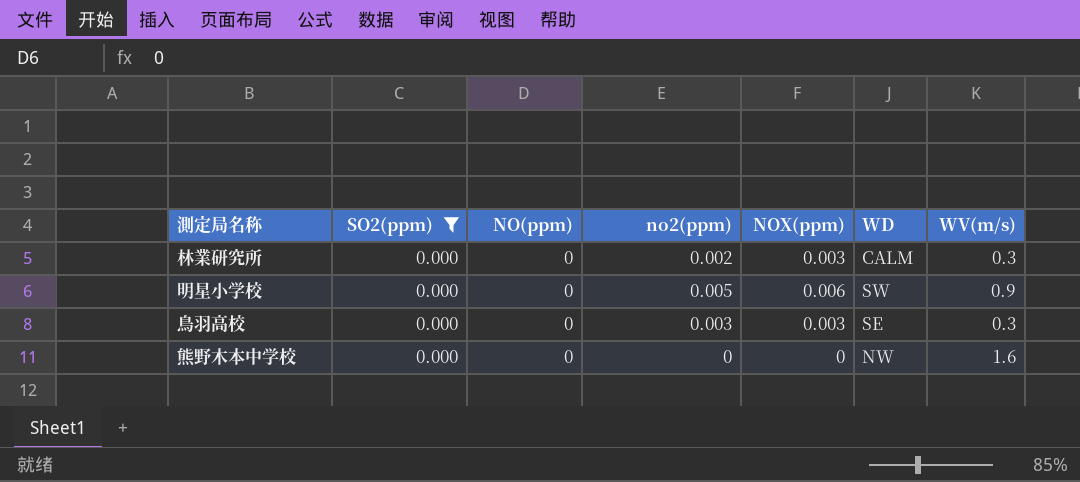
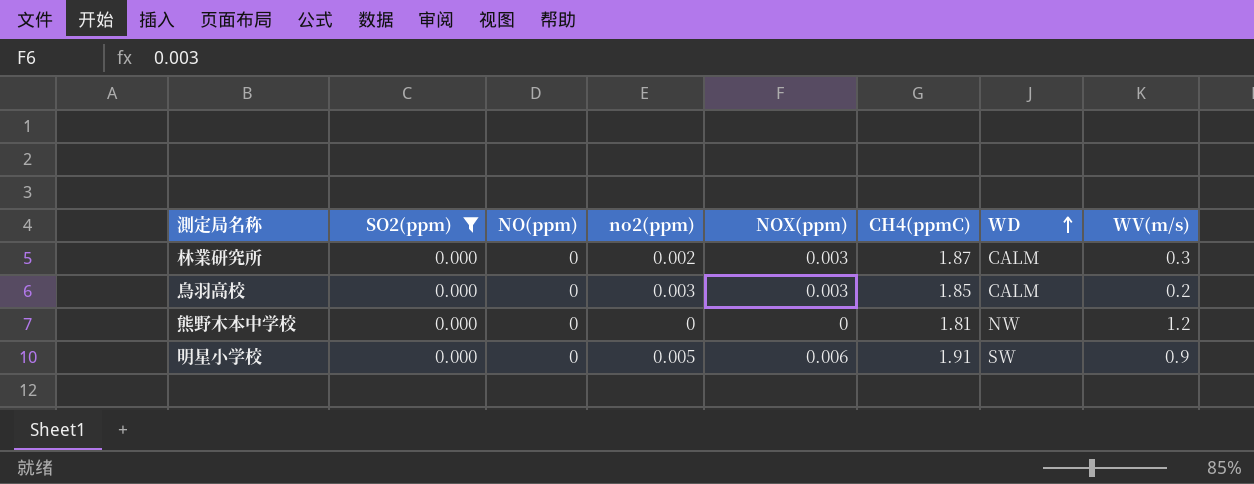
row order: none -> WD ascending
column CH4(ppmC) | position: none -> 6
鳥羽高校 | WD: SE -> CALM
鳥羽高校 | WV(m/s): 0.3 -> 0.2
熊野木本中学校 | WV(m/s): 1.6 -> 1.2

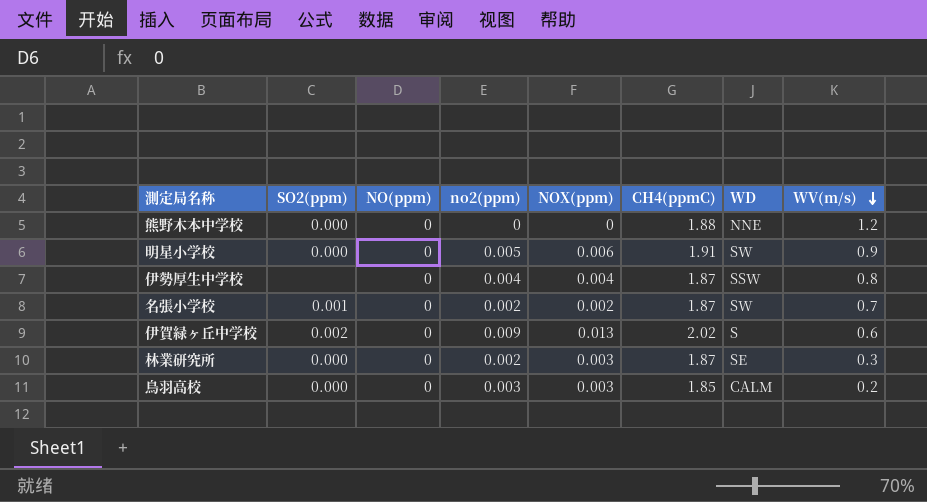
filter: SO2(ppm) = 0.000 -> none
row order: WD ascending -> WV(m/s) descending
熊野木本中学校 | CH4(ppmC): 1.81 -> 1.88
熊野木本中学校 | WD: NW -> NNE
林業研究所 | WD: CALM -> SE

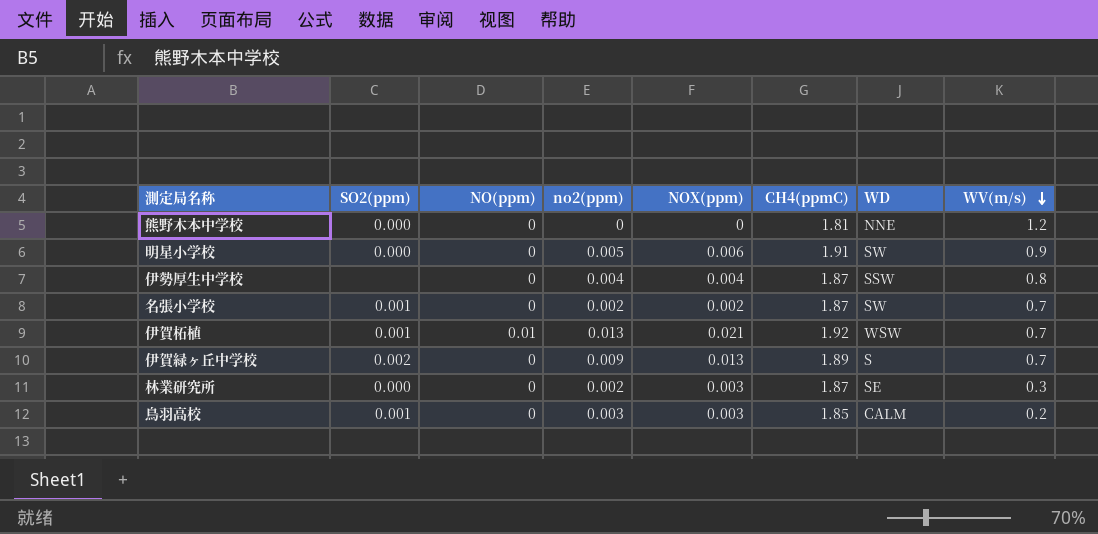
熊野木本中学校 | CH4(ppmC): 1.88 -> 1.81
row 伊賀柘植: none -> 0.001 | 0.01 | 0.013 | 0.021 | 1.92 | WSW | 0.7
伊賀緑ヶ丘中学校 | CH4(ppmC): 2.02 -> 1.89
伊賀緑ヶ丘中学校 | WV(m/s): 0.6 -> 0.7
鳥羽高校 | SO2(ppm): 0.000 -> 0.001

